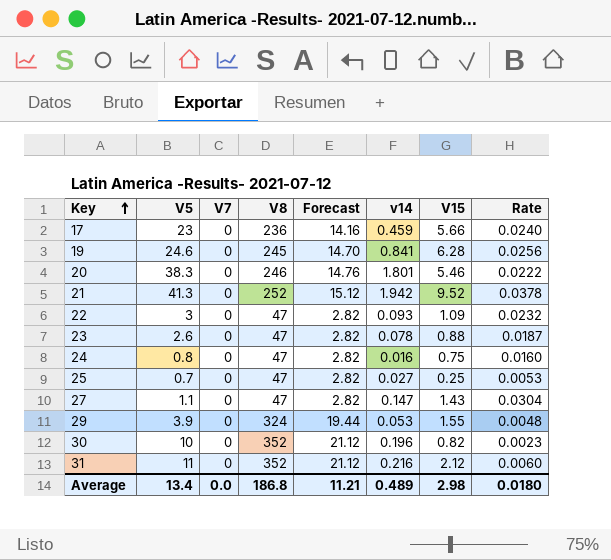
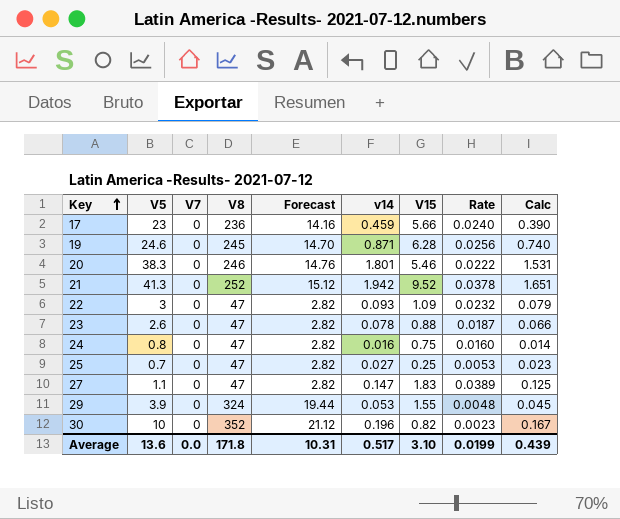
column Calc | formula: none -> [v14] * 0.85
row 31: 11 | 0 | 352 | 21.12 | 0.216 | 2.12 | 0.0060 -> none
19 | v14: 0.841 -> 0.871
27 | V15: 1.43 -> 1.83
27 | Rate: 0.0304 -> 0.0389
Average | V5: 13.4 -> 13.6
Average | V8: 186.8 -> 171.8
Average | Forecast: 11.21 -> 10.31
Average | v14: 0.489 -> 0.517
Average | V15: 2.98 -> 3.10
Average | Rate: 0.0180 -> 0.0199

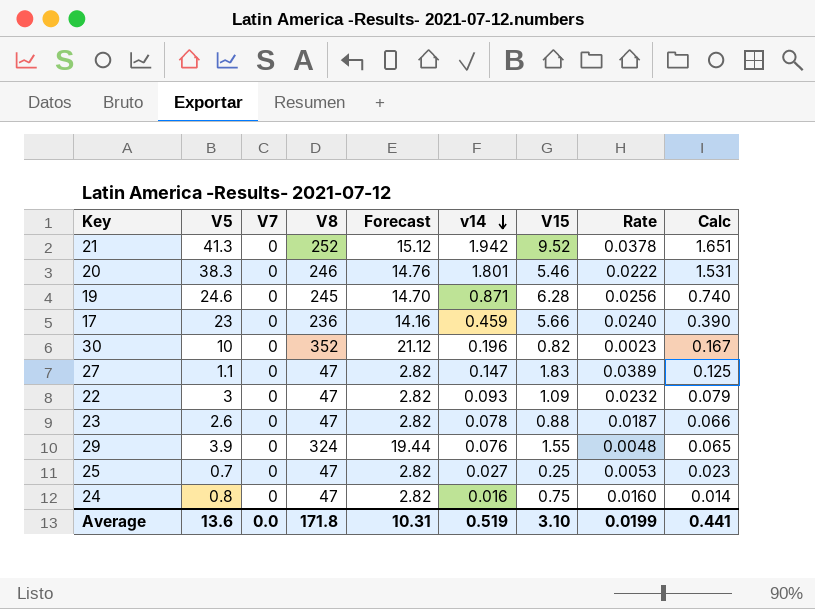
row order: Key ascending -> v14 descending
29 | v14: 0.053 -> 0.076
29 | Calc: 0.045 -> 0.065
Average | v14: 0.517 -> 0.519
Average | Calc: 0.439 -> 0.441

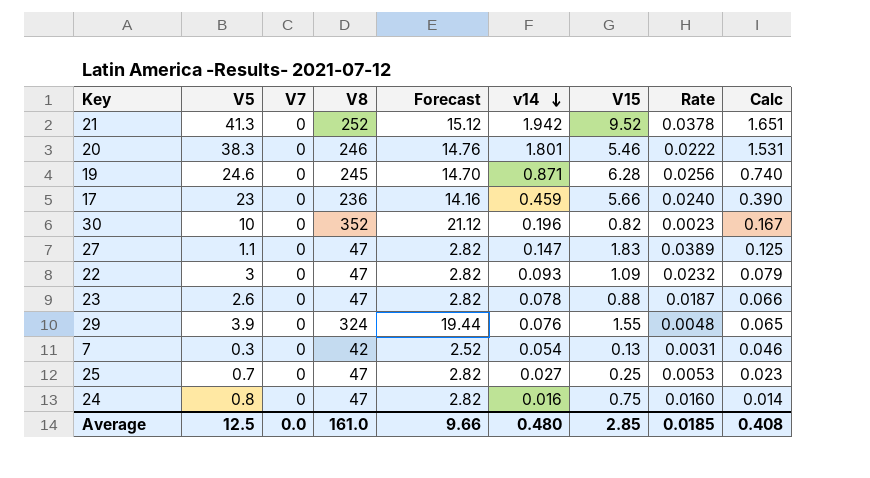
row 7: none -> 0.3 | 0 | 42 | 2.52 | 0.054 | 0.13 | 0.0031 | 0.046
Average | V5: 13.6 -> 12.5
Average | V8: 171.8 -> 161.0
Average | Forecast: 10.31 -> 9.66
Average | v14: 0.519 -> 0.480
Average | V15: 3.10 -> 2.85
Average | Rate: 0.0199 -> 0.0185
Average | Calc: 0.441 -> 0.408

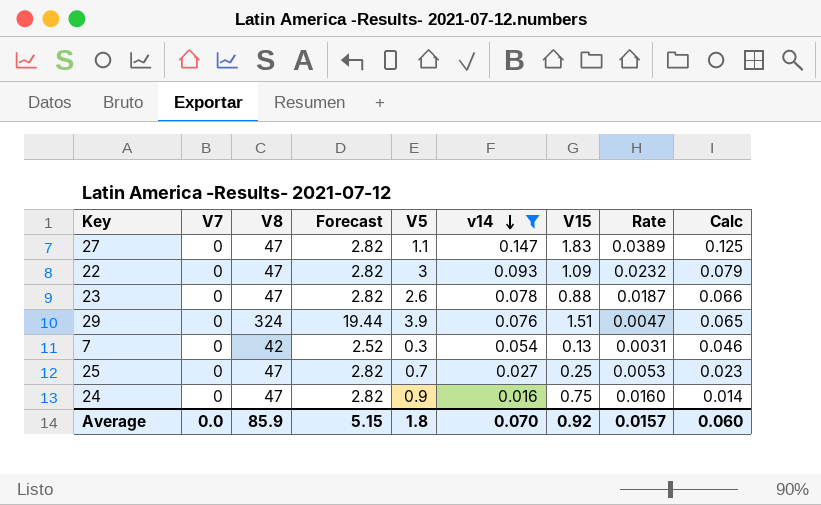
filter: none -> v14 <= 0.147
column V5 | position: 2 -> 5
29 | V15: 1.55 -> 1.51
29 | Rate: 0.0048 -> 0.0047
24 | V5: 0.8 -> 0.9
Average | V8: 161.0 -> 85.9
Average | Forecast: 9.66 -> 5.15
Average | V5: 12.5 -> 1.8
Average | v14: 0.480 -> 0.070
Average | V15: 2.85 -> 0.92
Average | Rate: 0.0185 -> 0.0157
Average | Calc: 0.408 -> 0.060

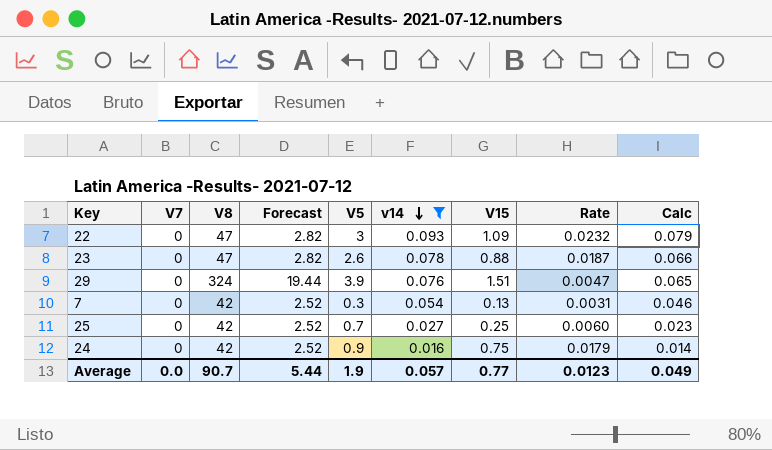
row 27: 0 | 47 | 2.82 | 1.1 | 0.147 | 1.83 | 0.0389 | 0.125 -> none
25 | V8: 47 -> 42
25 | Forecast: 2.82 -> 2.52
25 | Rate: 0.0053 -> 0.0060
24 | V8: 47 -> 42
24 | Forecast: 2.82 -> 2.52
24 | Rate: 0.0160 -> 0.0179
Average | V8: 85.9 -> 90.7
Average | Forecast: 5.15 -> 5.44
Average | V5: 1.8 -> 1.9
Average | v14: 0.070 -> 0.057
Average | V15: 0.92 -> 0.77
Average | Rate: 0.0157 -> 0.0123
Average | Calc: 0.060 -> 0.049

